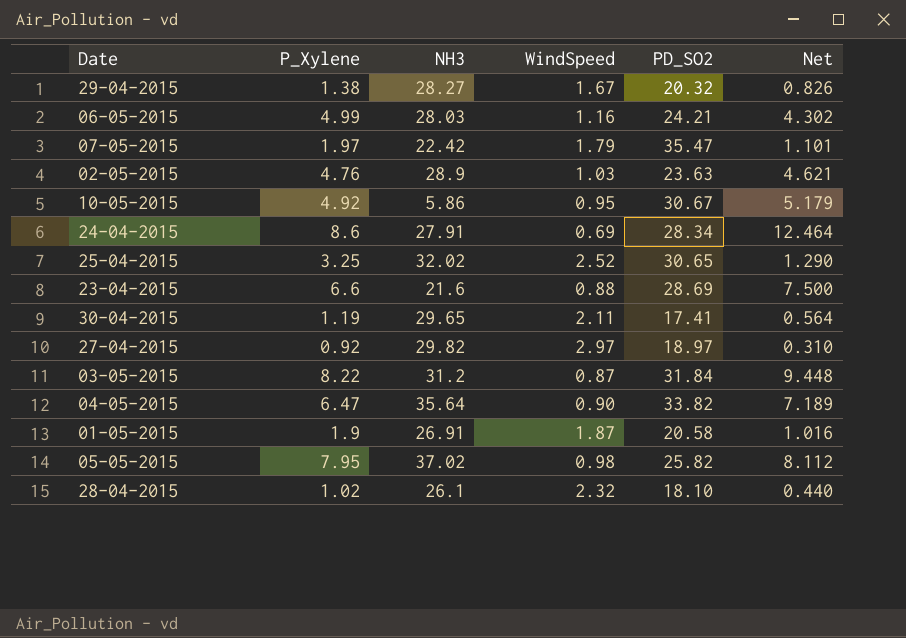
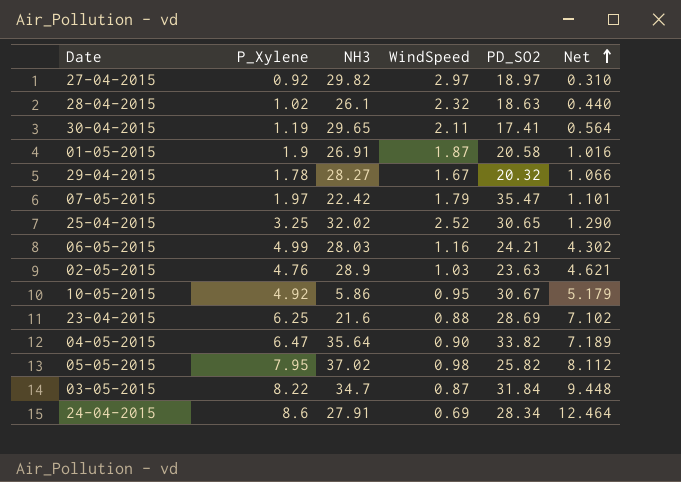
row order: none -> Net ascending
28-04-2015 | PD_SO2: 18.10 -> 18.63
29-04-2015 | P_Xylene: 1.38 -> 1.78
29-04-2015 | Net: 0.826 -> 1.066
23-04-2015 | P_Xylene: 6.6 -> 6.25
23-04-2015 | Net: 7.500 -> 7.102
03-05-2015 | NH3: 31.2 -> 34.7

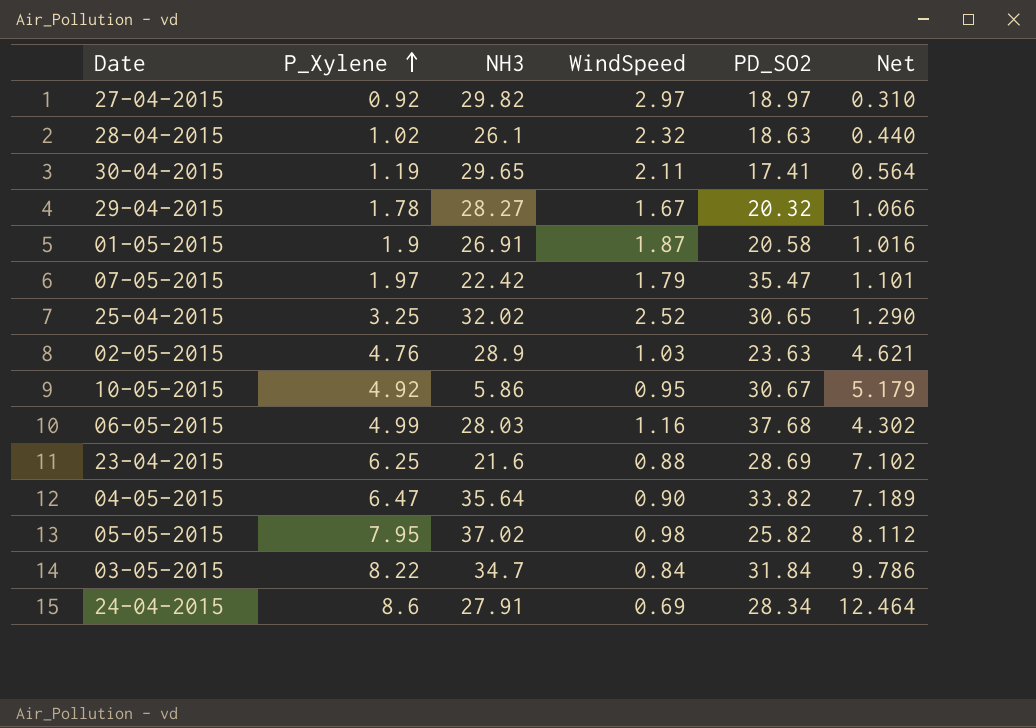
row order: Net ascending -> P_Xylene ascending
06-05-2015 | PD_SO2: 24.21 -> 37.68
03-05-2015 | WindSpeed: 0.87 -> 0.84
03-05-2015 | Net: 9.448 -> 9.786

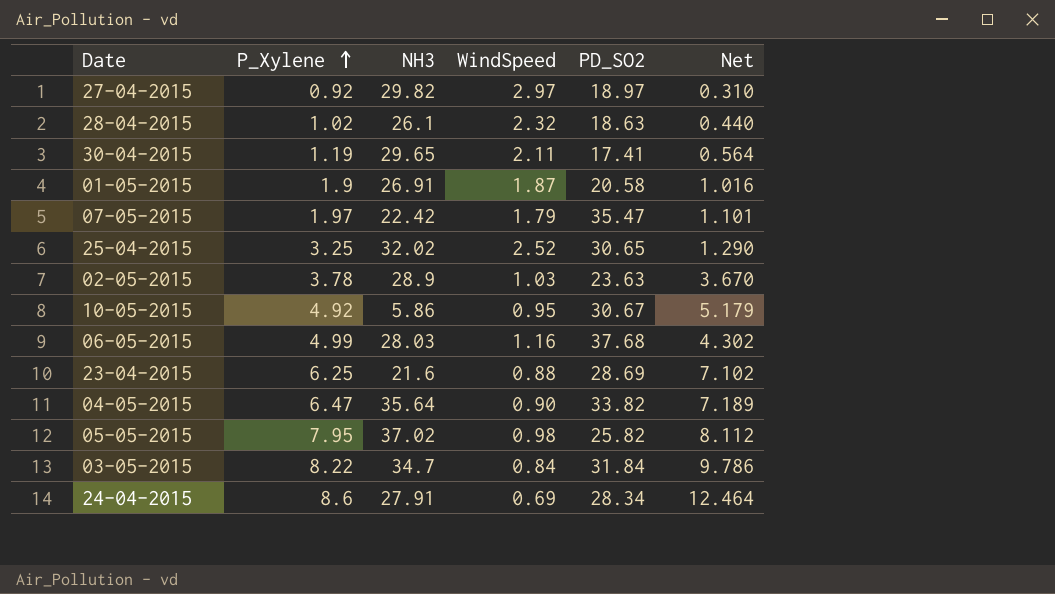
row 29-04-2015: 1.78 | 28.27 | 1.67 | 20.32 | 1.066 -> none
02-05-2015 | P_Xylene: 4.76 -> 3.78
02-05-2015 | Net: 4.621 -> 3.670

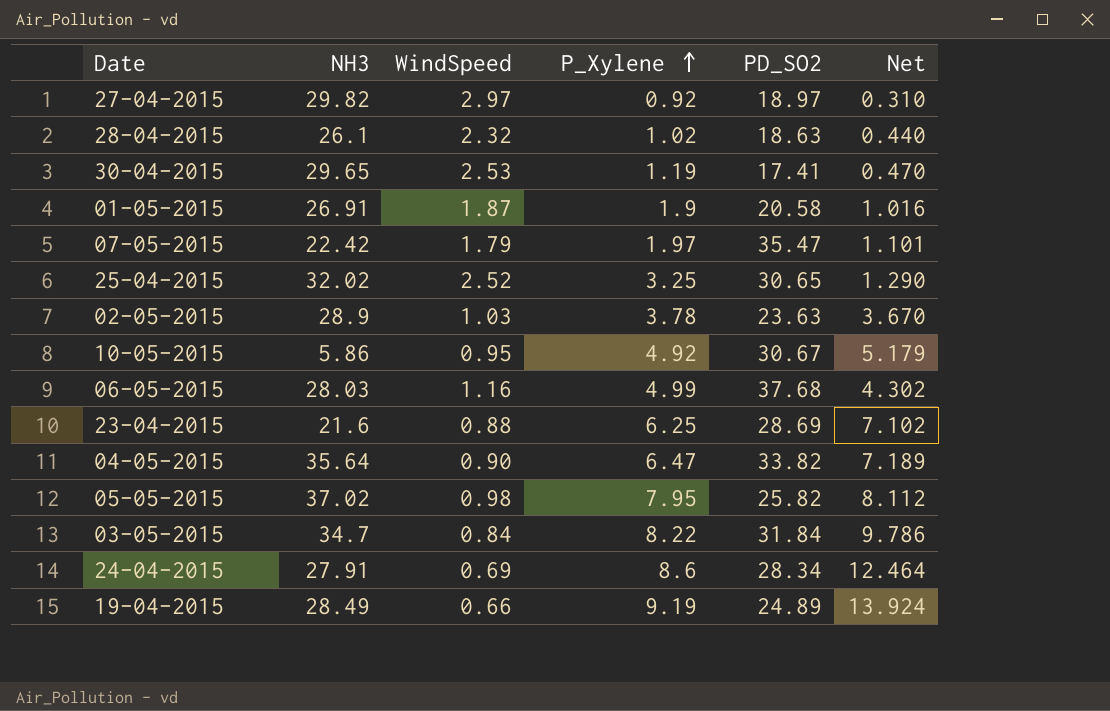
column P_Xylene | position: 2 -> 4
30-04-2015 | WindSpeed: 2.11 -> 2.53
30-04-2015 | Net: 0.564 -> 0.470
row 19-04-2015: none -> 28.49 | 0.66 | 9.19 | 24.89 | 13.924

